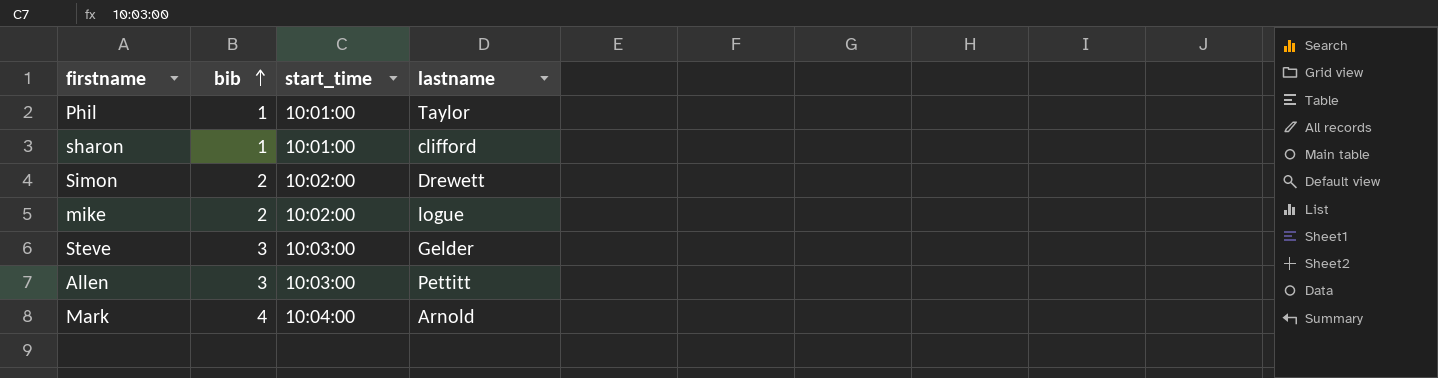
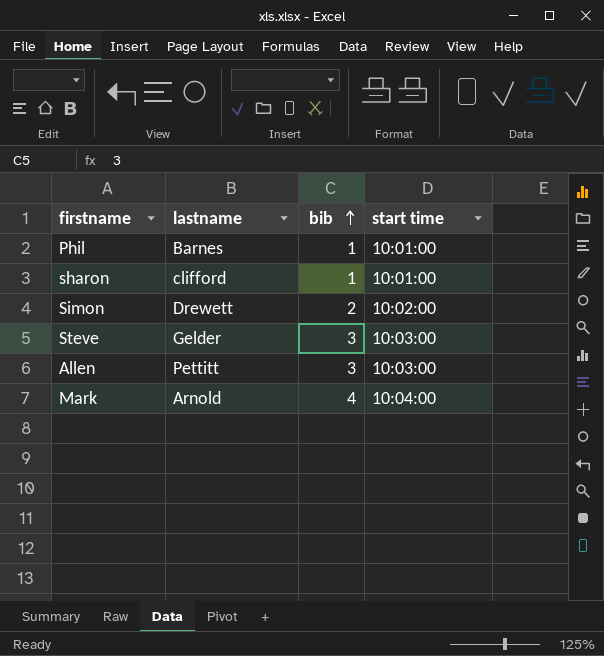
column lastname | position: 4 -> 2
column name: start_time -> start time
row mike: 2 | 10:02:00 | logue -> none
Phil | lastname: Taylor -> Barnes

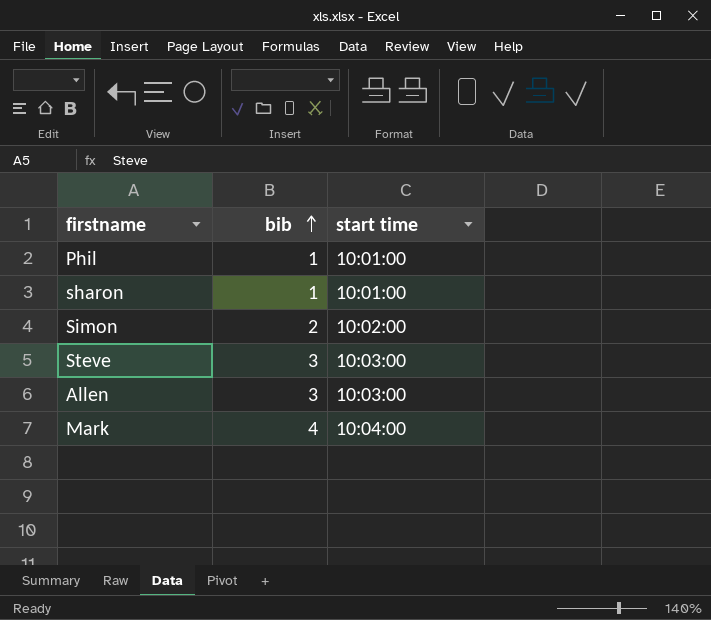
column lastname | position: 2 -> none

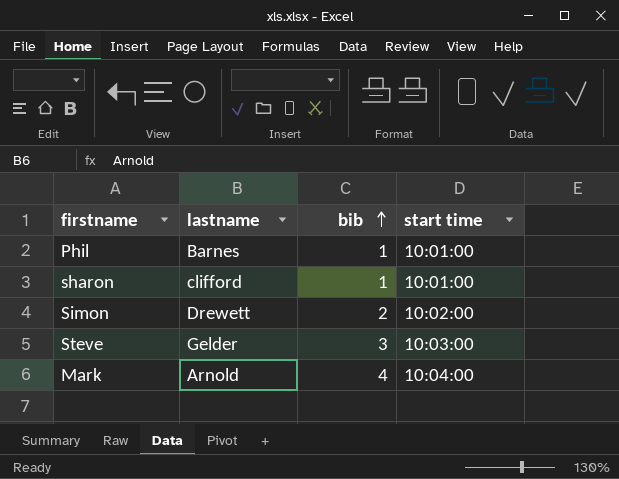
column lastname | position: none -> 2
row Allen: 3 | 10:03:00 -> none

